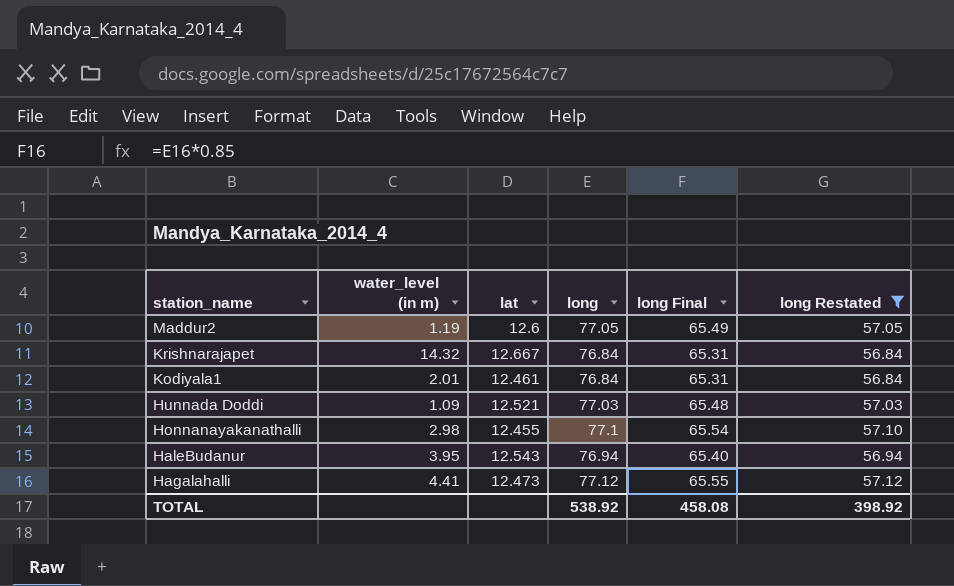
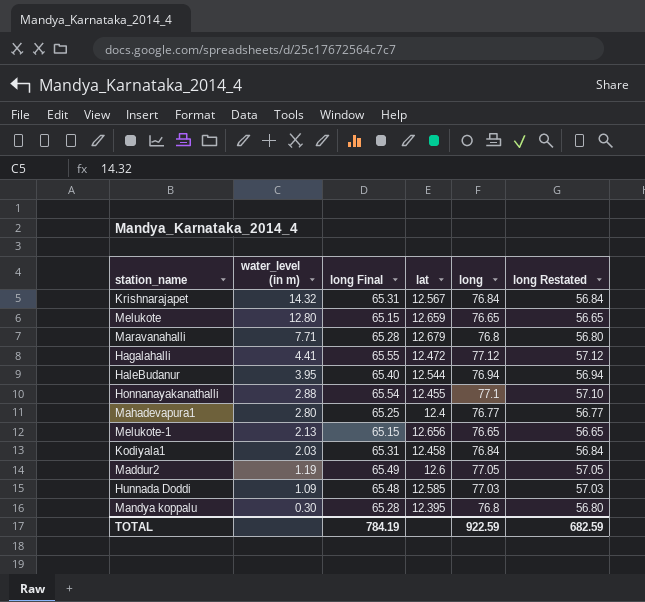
filter: long Restated >= 56.84 -> none
row order: station_name descending -> water_level (in m) descending
column long Final | position: 5 -> 3
Krishnarajapet | lat: 12.667 -> 12.567
Hagalahalli | lat: 12.473 -> 12.472
HaleBudanur | lat: 12.543 -> 12.544
Honnanayakanathalli | water_level (in m): 2.98 -> 2.88
Kodiyala1 | water_level (in m): 2.01 -> 2.03
Kodiyala1 | lat: 12.461 -> 12.458
Hunnada Doddi | lat: 12.521 -> 12.585
TOTAL | long Final: 458.08 -> 784.19
TOTAL | long: 538.92 -> 922.59
TOTAL | long Restated: 398.92 -> 682.59

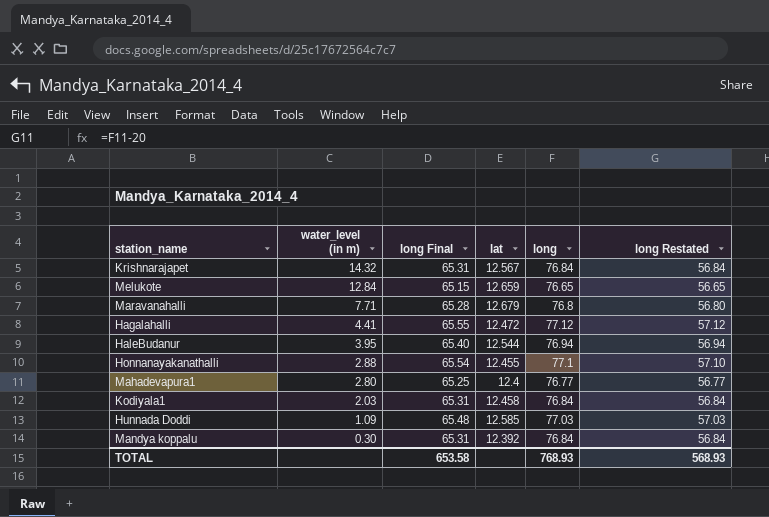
row Melukote-1: 2.13 | 65.15 | 12.656 | 76.65 | 56.65 -> none
row Maddur2: 1.19 | 65.49 | 12.6 | 77.05 | 57.05 -> none
Melukote | water_level (in m): 12.80 -> 12.84
Mandya koppalu | long Final: 65.28 -> 65.31
Mandya koppalu | lat: 12.395 -> 12.392
Mandya koppalu | long: 76.8 -> 76.84
Mandya koppalu | long Restated: 56.80 -> 56.84
TOTAL | long Final: 784.19 -> 653.58
TOTAL | long: 922.59 -> 768.93
TOTAL | long Restated: 682.59 -> 568.93

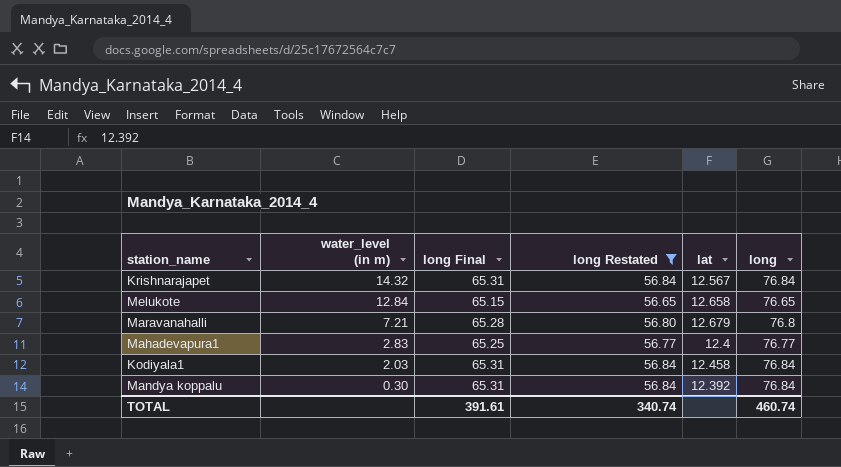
filter: none -> long Restated <= 56.84
column long Restated | position: 6 -> 4
Melukote | lat: 12.659 -> 12.658
Maravanahalli | water_level (in m): 7.71 -> 7.21
Mahadevapura1 | water_level (in m): 2.80 -> 2.83
TOTAL | long Final: 653.58 -> 391.61
TOTAL | long Restated: 568.93 -> 340.74
TOTAL | long: 768.93 -> 460.74

